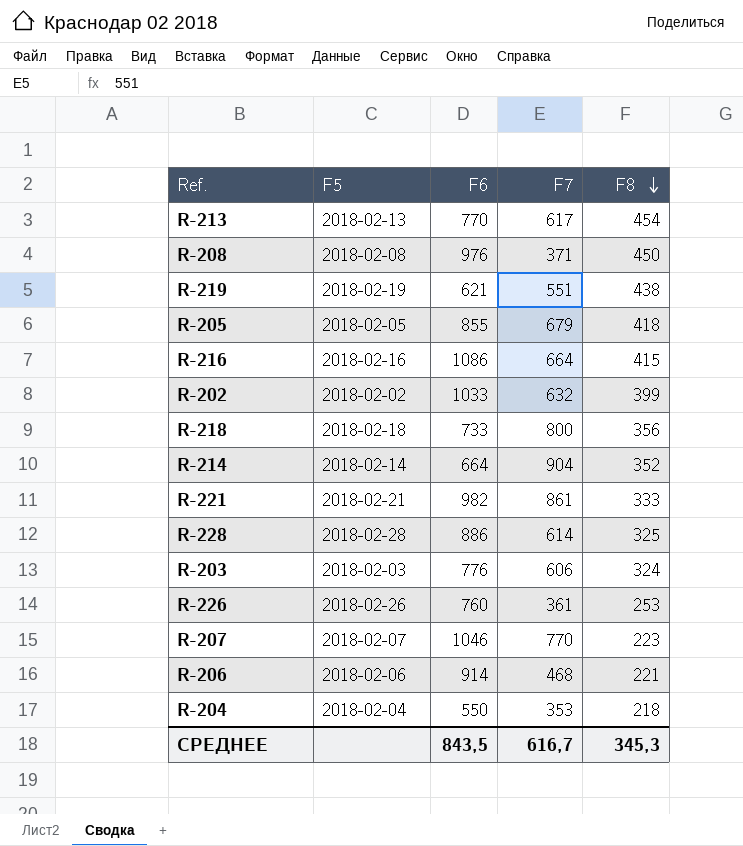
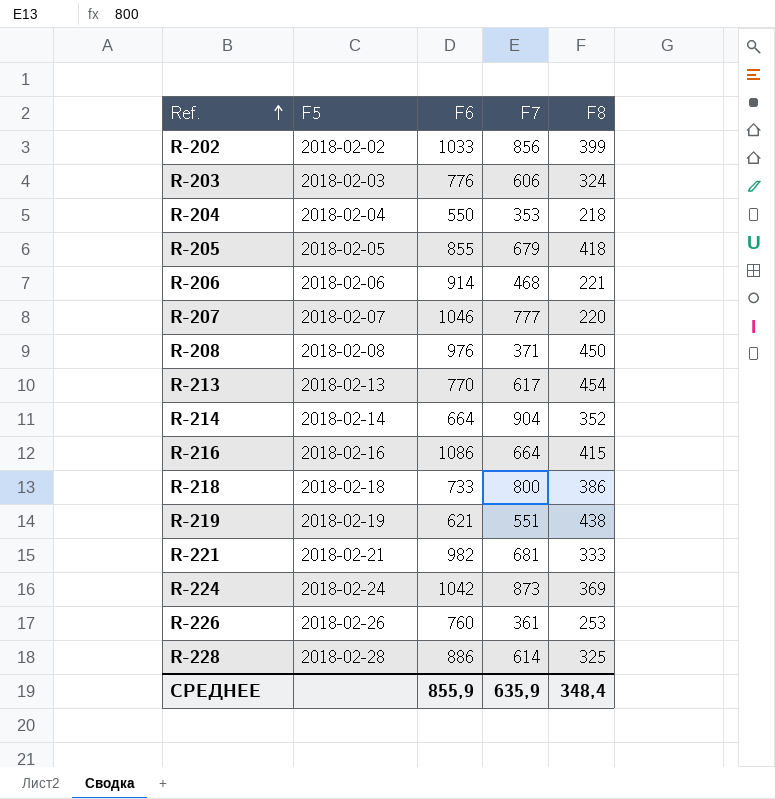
row order: F8 descending -> Ref. ascending
R-202 | F7: 632 -> 856
R-207 | F7: 770 -> 777
R-207 | F8: 223 -> 220
R-218 | F8: 356 -> 386
R-221 | F7: 861 -> 681
row R-224: none -> 2018-02-24 | 1042 | 873 | 369
СРЕДНЕЕ | F6: 843,5 -> 855,9
СРЕДНЕЕ | F7: 616,7 -> 635,9
СРЕДНЕЕ | F8: 345,3 -> 348,4

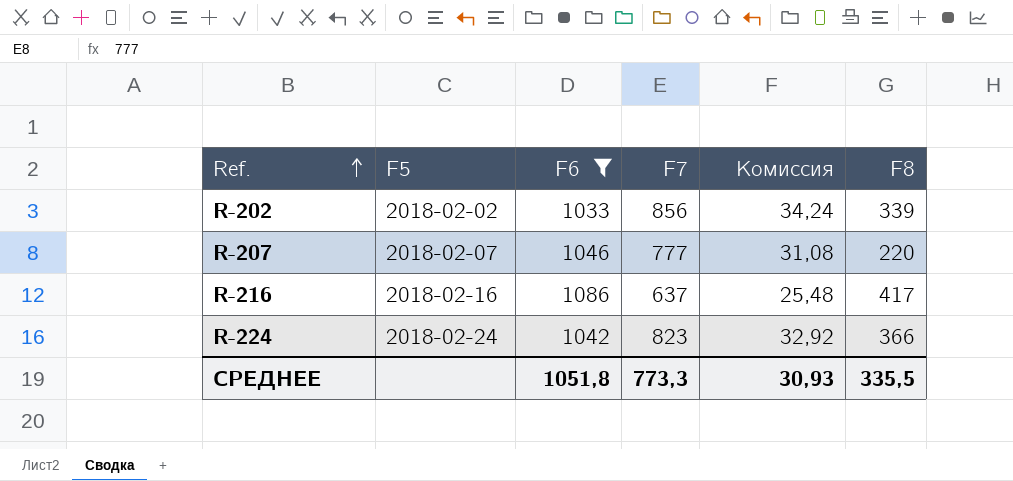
filter: none -> F6 >= 1033
column Комиссия | formula: none -> [F7] * 0,04
R-202 | F8: 399 -> 339
R-216 | F7: 664 -> 637
R-216 | F8: 415 -> 417
R-224 | F7: 873 -> 823
R-224 | F8: 369 -> 366
СРЕДНЕЕ | F6: 855,9 -> 1051,8
СРЕДНЕЕ | F7: 635,9 -> 773,3
СРЕДНЕЕ | F8: 348,4 -> 335,5

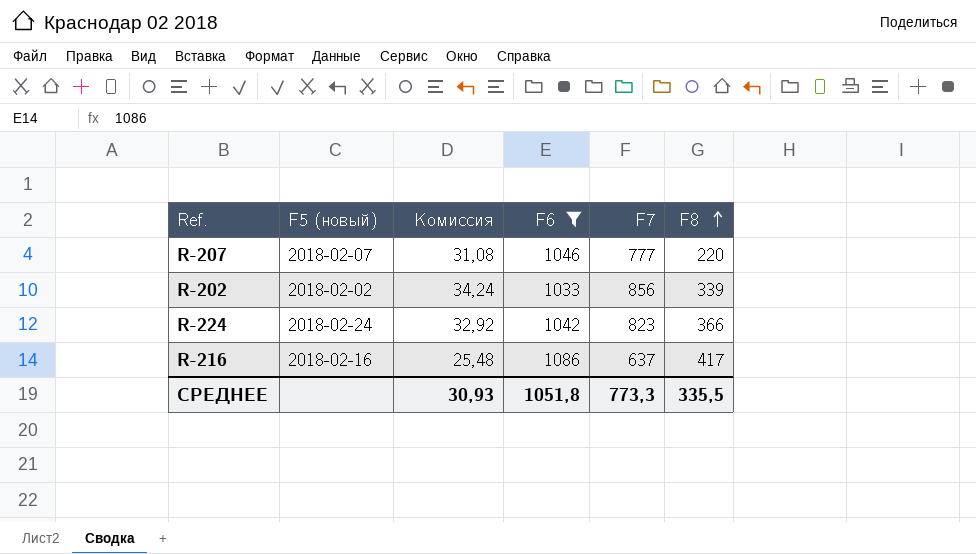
row order: Ref. ascending -> F8 ascending
column name: F5 -> F5 (новый)
column Комиссия | position: 5 -> 3

